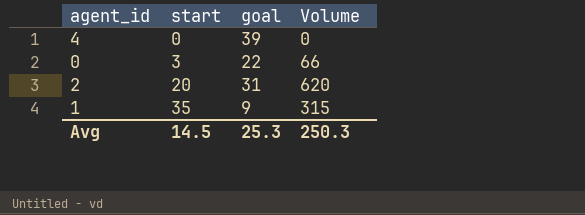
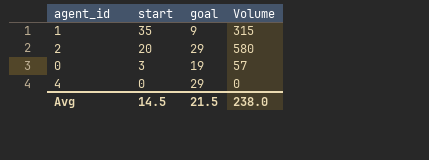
row order: start ascending -> start descending
2 | goal: 31 -> 29
2 | Volume: 620 -> 580
0 | goal: 22 -> 19
0 | Volume: 66 -> 57
4 | goal: 39 -> 29
Avg | goal: 25.3 -> 21.5
Avg | Volume: 250.3 -> 238.0

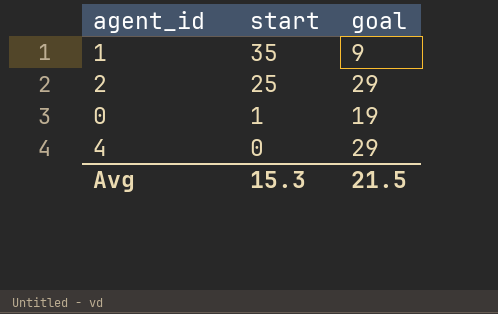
column Volume | formula: [start] * [goal] -> none
2 | start: 20 -> 25
0 | start: 3 -> 1
Avg | start: 14.5 -> 15.3

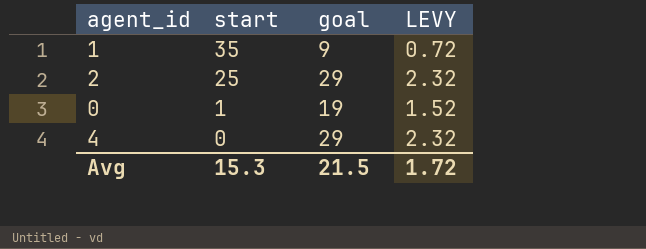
column LEVY | formula: none -> [goal] * 0.08

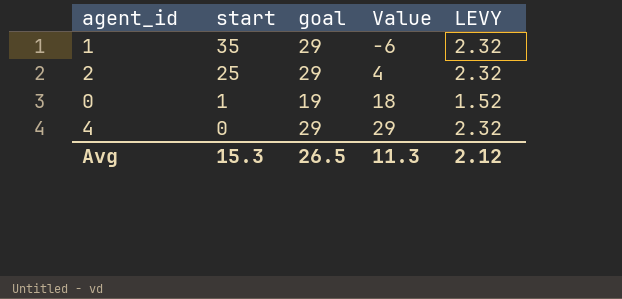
column Value | formula: none -> [goal] - [start]
1 | goal: 9 -> 29
1 | LEVY: 0.72 -> 2.32
Avg | goal: 21.5 -> 26.5
Avg | LEVY: 1.72 -> 2.12

